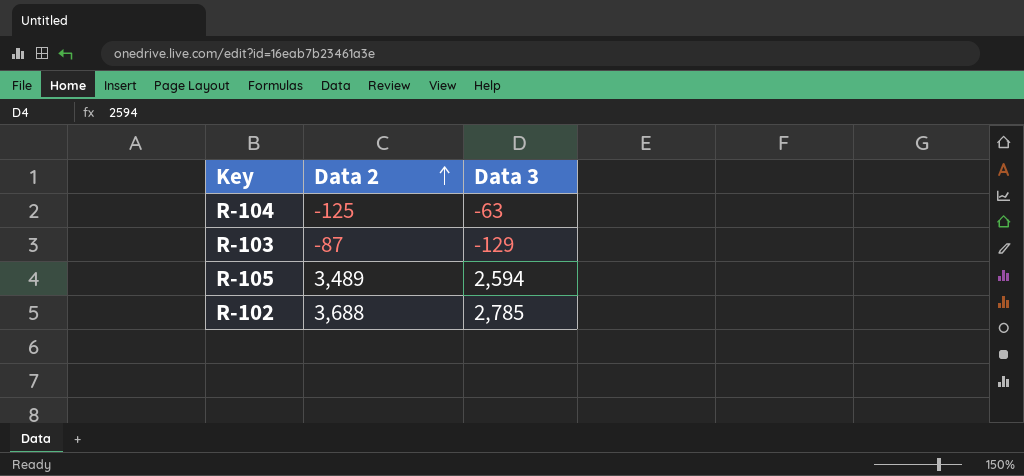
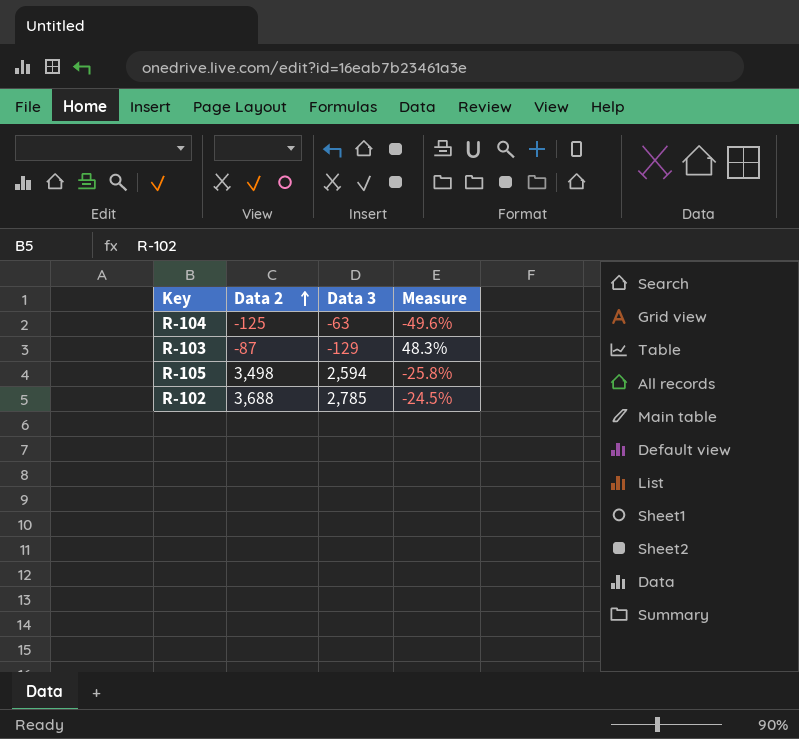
column Measure | formula: none -> ([Data 3] - [Data 2]) / [Data 2]
R-105 | Data 2: 3,489 -> 3,498

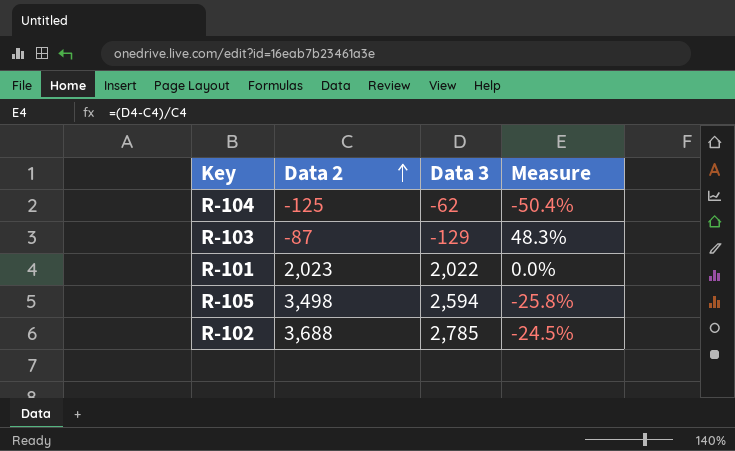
R-104 | Data 3: -63 -> -62
R-104 | Measure: -49.6% -> -50.4%
row R-101: none -> 2,023 | 2,022 | 0.0%

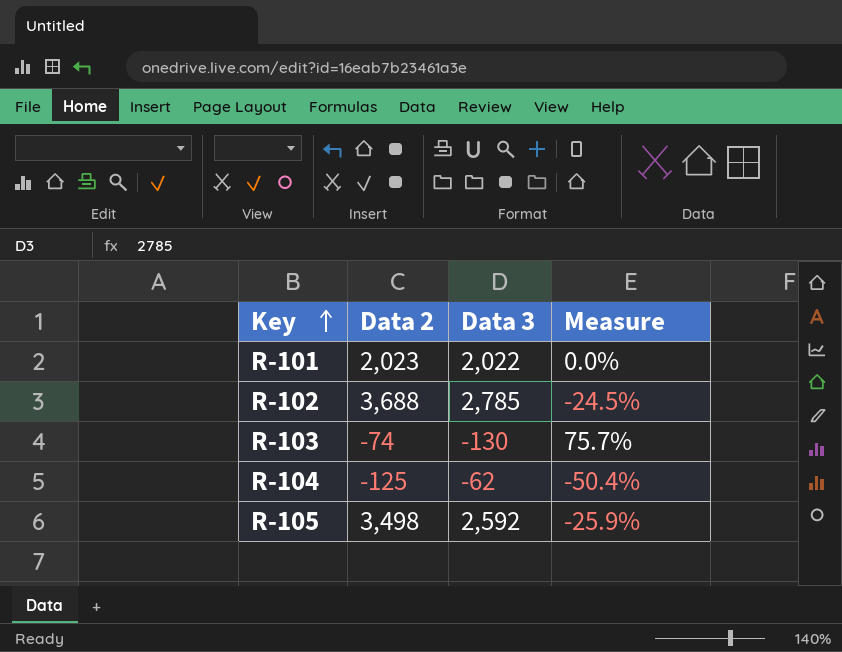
row order: Data 2 ascending -> Key ascending
R-103 | Data 2: -87 -> -74
R-103 | Data 3: -129 -> -130
R-103 | Measure: 48.3% -> 75.7%
R-105 | Data 3: 2,594 -> 2,592
R-105 | Measure: -25.8% -> -25.9%

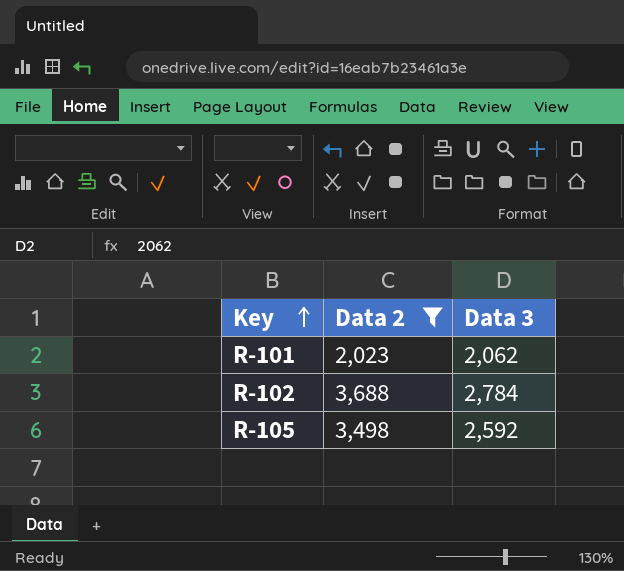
filter: none -> Data 2 >= 2,023
column Measure | formula: ([Data 3] - [Data 2]) / [Data 2] -> none
R-101 | Data 3: 2,022 -> 2,062
R-102 | Data 3: 2,785 -> 2,784

